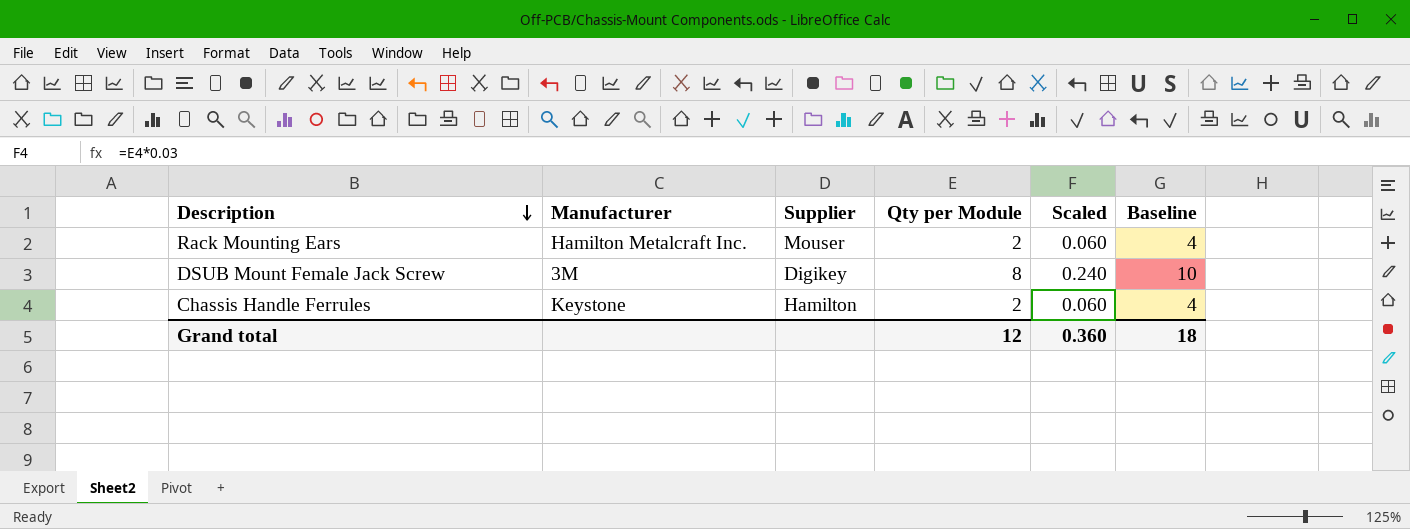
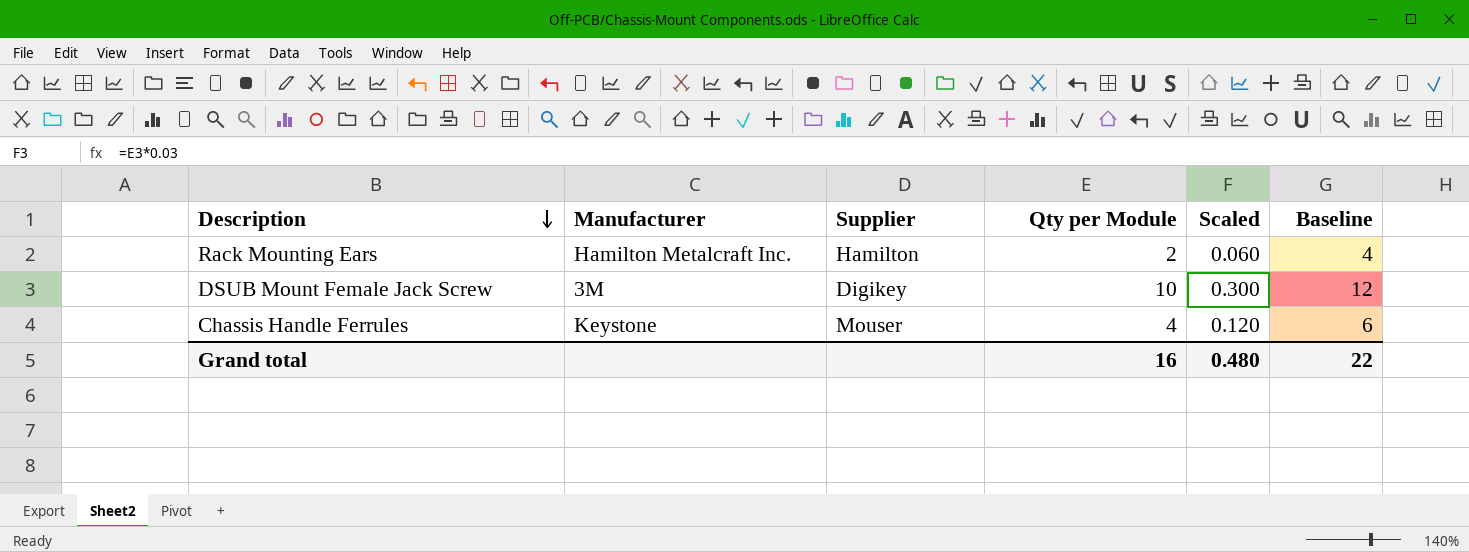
Rack Mounting Ears | Supplier: Mouser -> Hamilton
DSUB Mount Female Jack Screw | Qty per Module: 8 -> 10
DSUB Mount Female Jack Screw | Scaled: 0.240 -> 0.300
DSUB Mount Female Jack Screw | Baseline: 10 -> 12
Chassis Handle Ferrules | Supplier: Hamilton -> Mouser
Chassis Handle Ferrules | Qty per Module: 2 -> 4
Chassis Handle Ferrules | Scaled: 0.060 -> 0.120
Chassis Handle Ferrules | Baseline: 4 -> 6
Grand total | Qty per Module: 12 -> 16
Grand total | Scaled: 0.360 -> 0.480
Grand total | Baseline: 18 -> 22

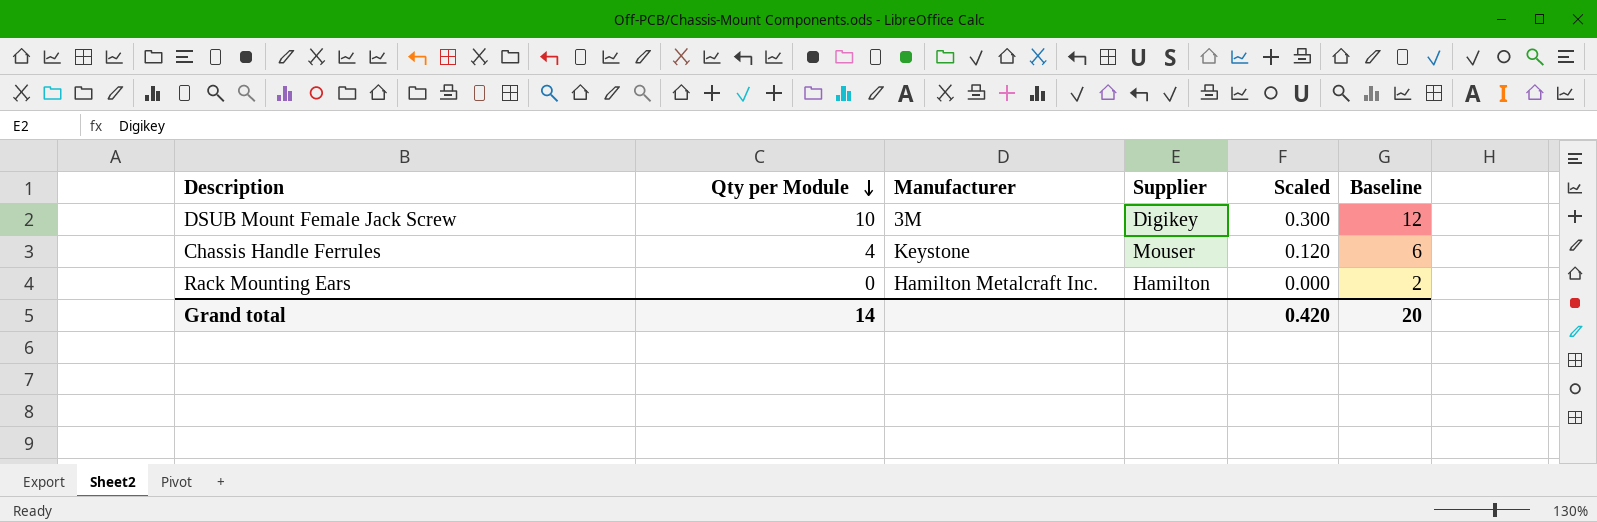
row order: Description descending -> Qty per Module descending
column Qty per Module | position: 4 -> 2
Rack Mounting Ears | Qty per Module: 2 -> 0
Rack Mounting Ears | Scaled: 0.060 -> 0.000
Rack Mounting Ears | Baseline: 4 -> 2
Grand total | Qty per Module: 16 -> 14
Grand total | Scaled: 0.480 -> 0.420
Grand total | Baseline: 22 -> 20

